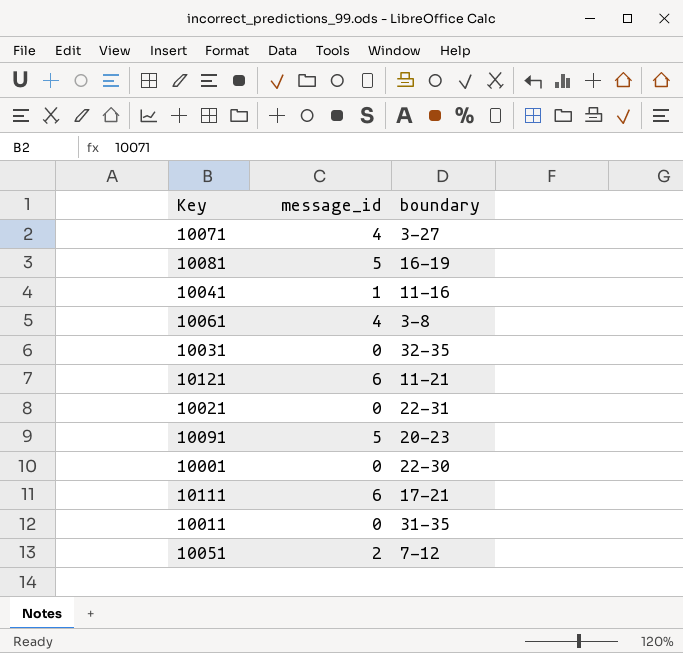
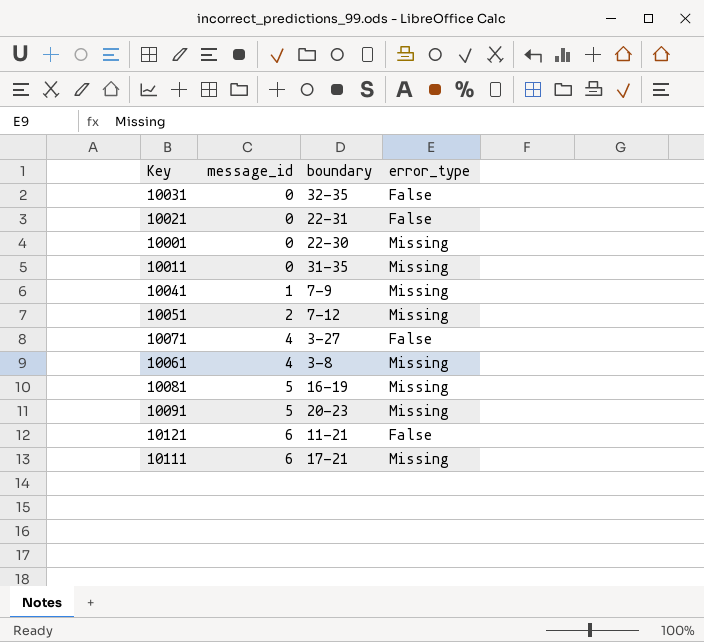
row order: none -> message_id ascending
column error_type | position: none -> 4
10041 | boundary: 11-16 -> 7-9

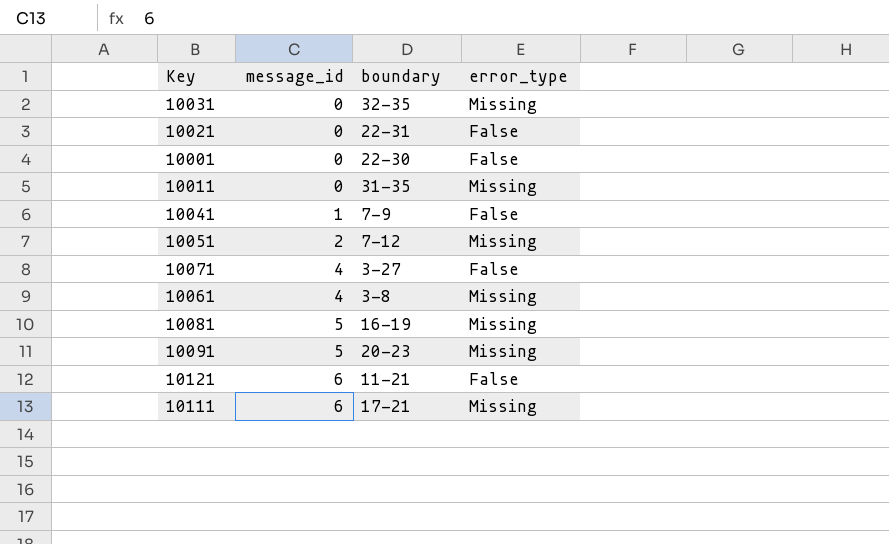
10031 | error_type: False -> Missing
10001 | error_type: Missing -> False
10041 | error_type: Missing -> False

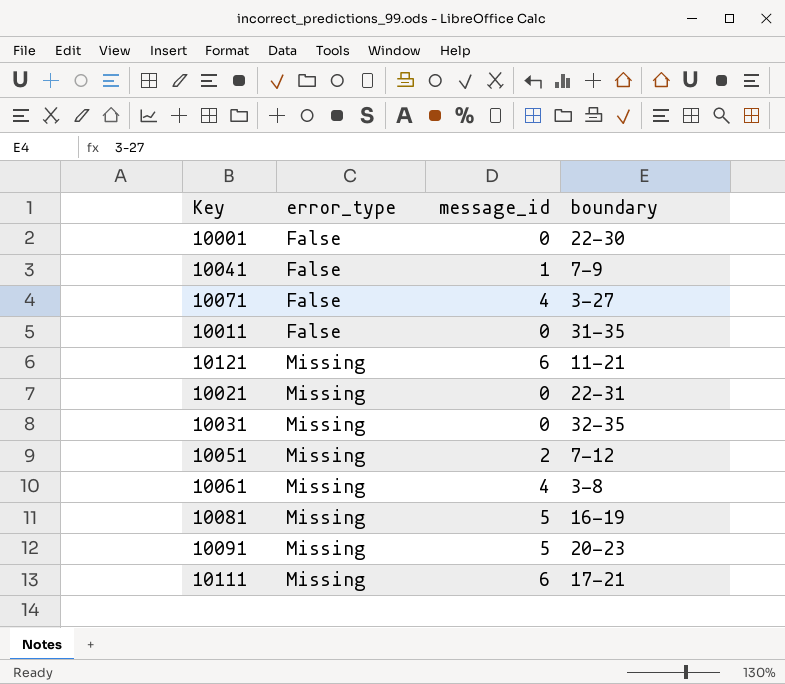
row order: message_id ascending -> error_type ascending
column error_type | position: 4 -> 2
10011 | error_type: Missing -> False
10121 | error_type: False -> Missing
10021 | error_type: False -> Missing

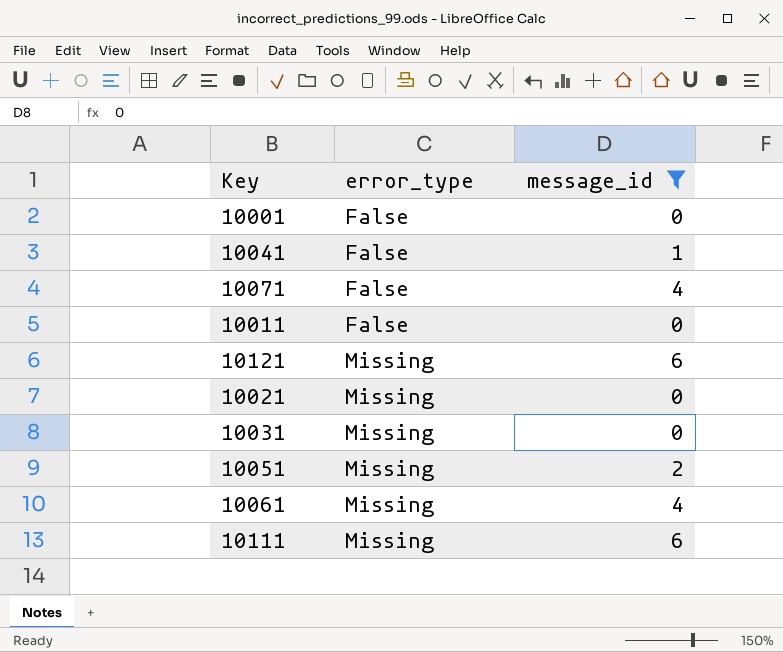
filter: none -> message_id != 5
column boundary | position: 4 -> none

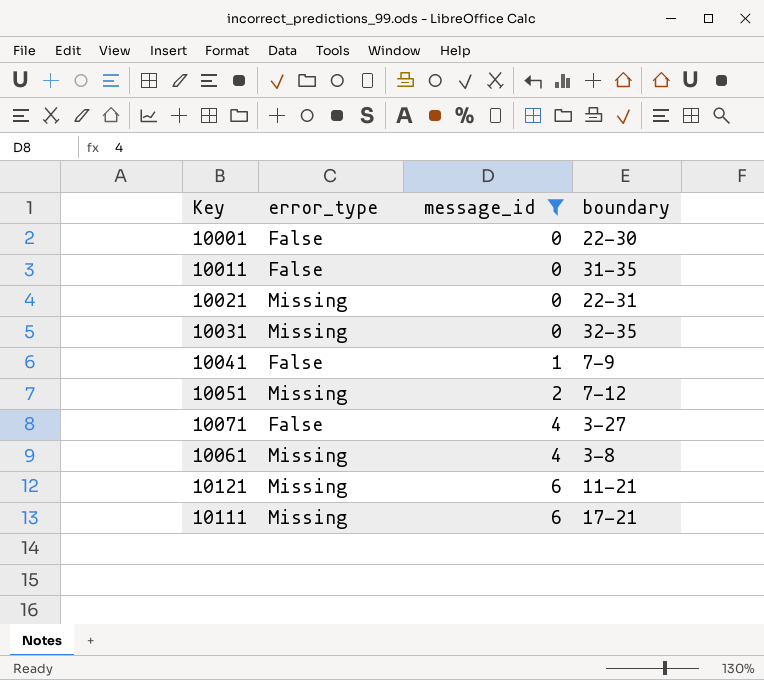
row order: error_type ascending -> message_id ascending
column boundary | position: none -> 4

